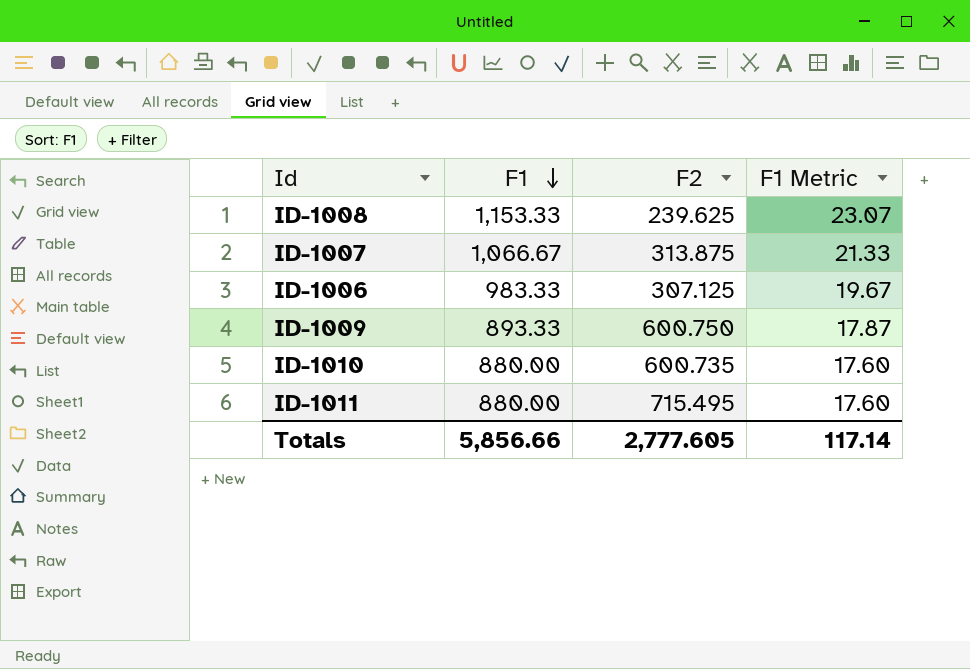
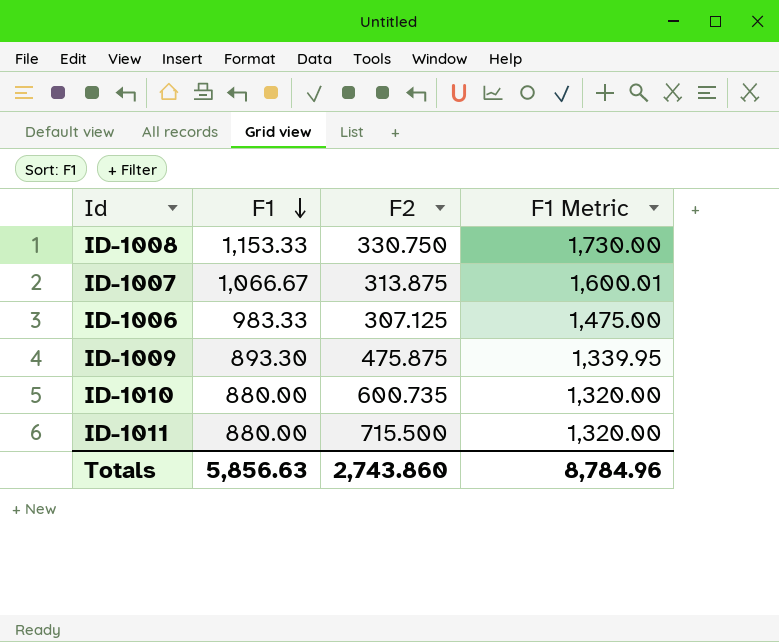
column F1 Metric | formula: [F1] * 0.02 -> [F1] * 1.5
ID-1008 | F2: 239.625 -> 330.750
ID-1009 | F1: 893.33 -> 893.30
ID-1009 | F2: 600.750 -> 475.875
ID-1011 | F2: 715.495 -> 715.500
Totals | F1: 5,856.66 -> 5,856.63
Totals | F2: 2,777.605 -> 2,743.860
Totals | F1 Metric: 117.14 -> 8,784.96

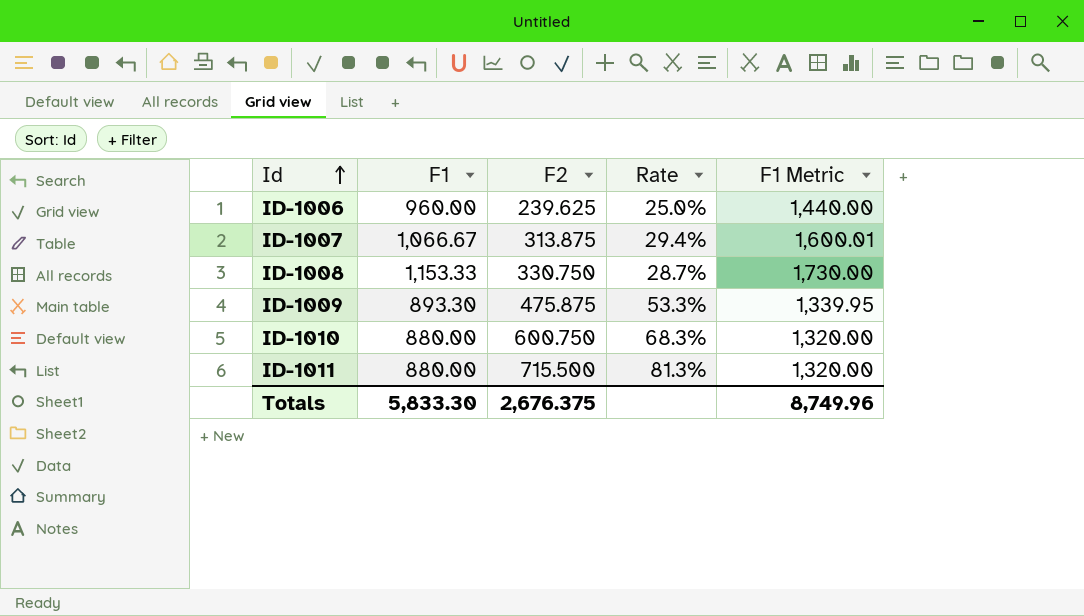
row order: F1 descending -> Id ascending
column Rate | formula: none -> [F2] / [F1]
ID-1006 | F1: 983.33 -> 960.00
ID-1006 | F2: 307.125 -> 239.625
ID-1006 | F1 Metric: 1,475.00 -> 1,440.00
ID-1010 | F2: 600.735 -> 600.750
Totals | F1: 5,856.63 -> 5,833.30
Totals | F2: 2,743.860 -> 2,676.375
Totals | F1 Metric: 8,784.96 -> 8,749.96

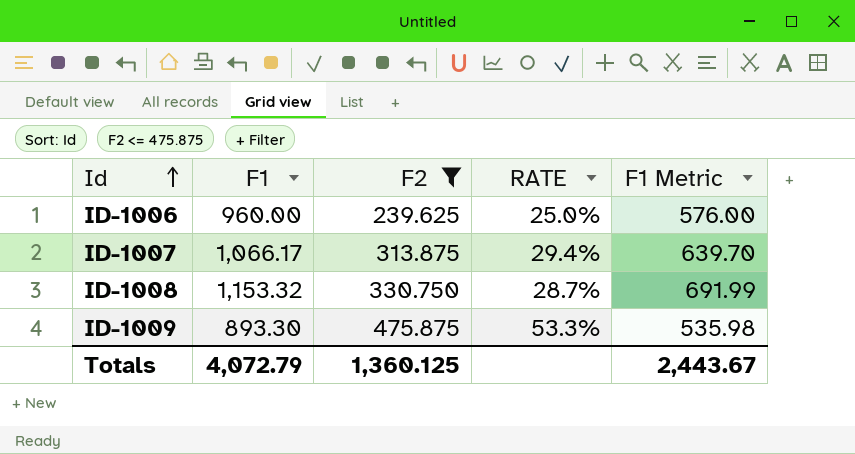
filter: none -> F2 <= 475.875
column name: Rate -> RATE
column F1 Metric | formula: [F1] * 1.5 -> [F1] * 0.6
ID-1007 | F1: 1,066.67 -> 1,066.17
ID-1008 | F1: 1,153.33 -> 1,153.32
Totals | F1: 5,833.30 -> 4,072.79
Totals | F2: 2,676.375 -> 1,360.125
Totals | F1 Metric: 8,749.96 -> 2,443.67

